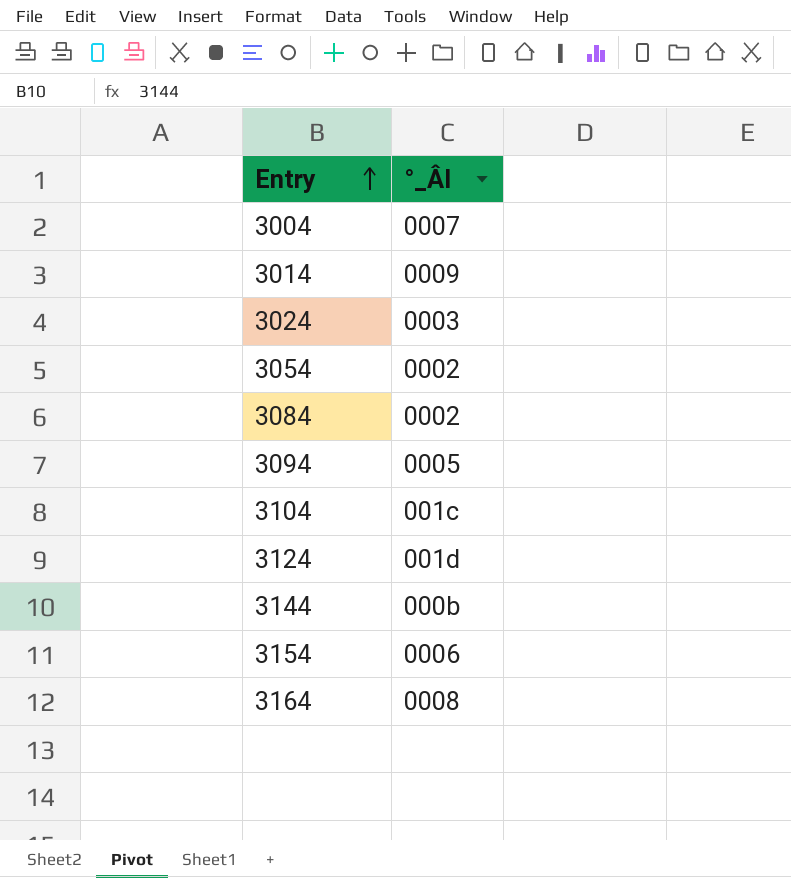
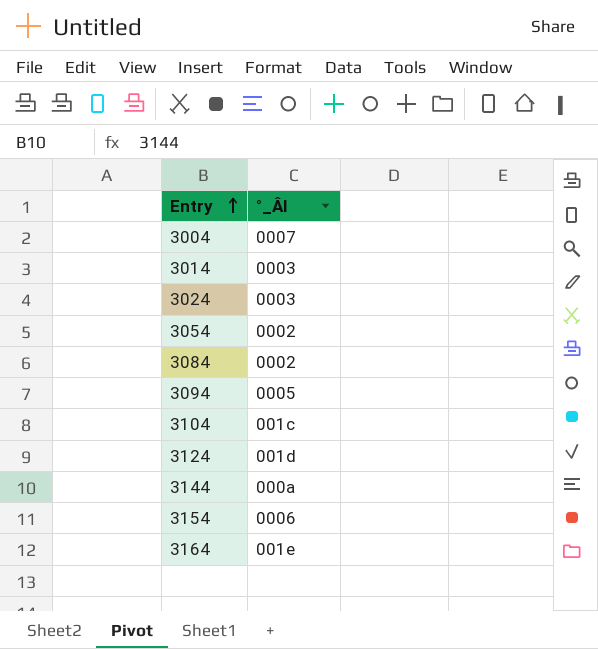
3014 | °_ÂI: 0009 -> 0003
3144 | °_ÂI: 000b -> 000a
3164 | °_ÂI: 0008 -> 001e

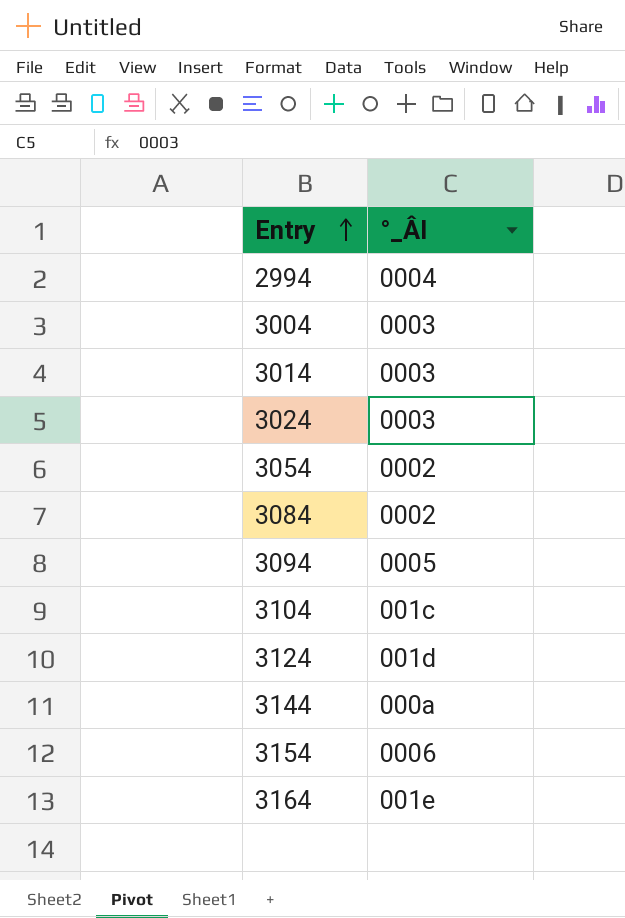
row 2994: none -> 0004
3004 | °_ÂI: 0007 -> 0003

